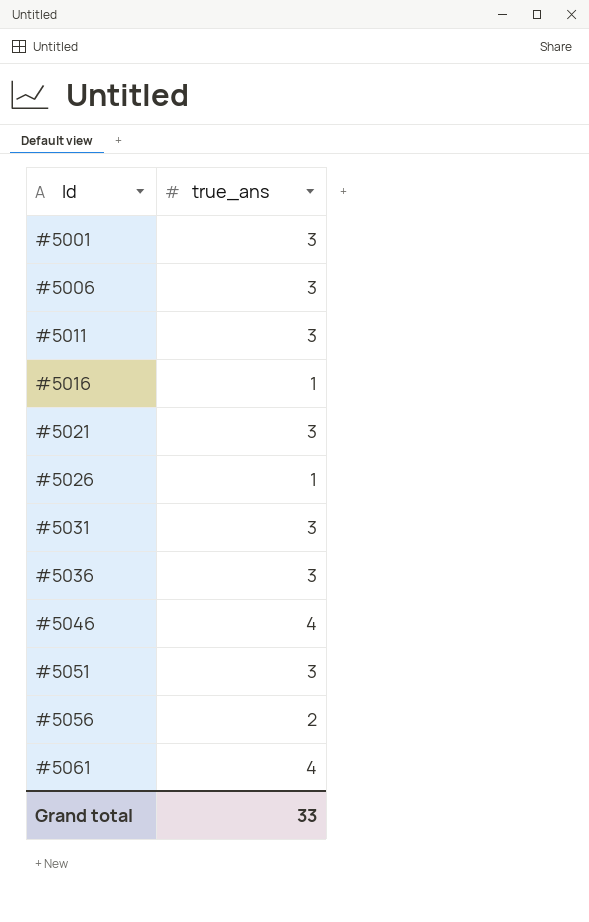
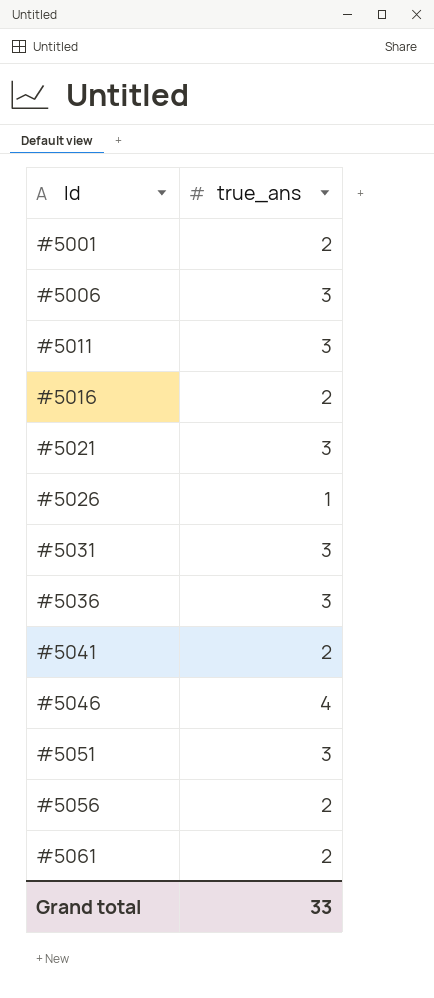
#5001 | true_ans: 3 -> 2
#5016 | true_ans: 1 -> 2
row #5041: none -> 2
#5061 | true_ans: 4 -> 2

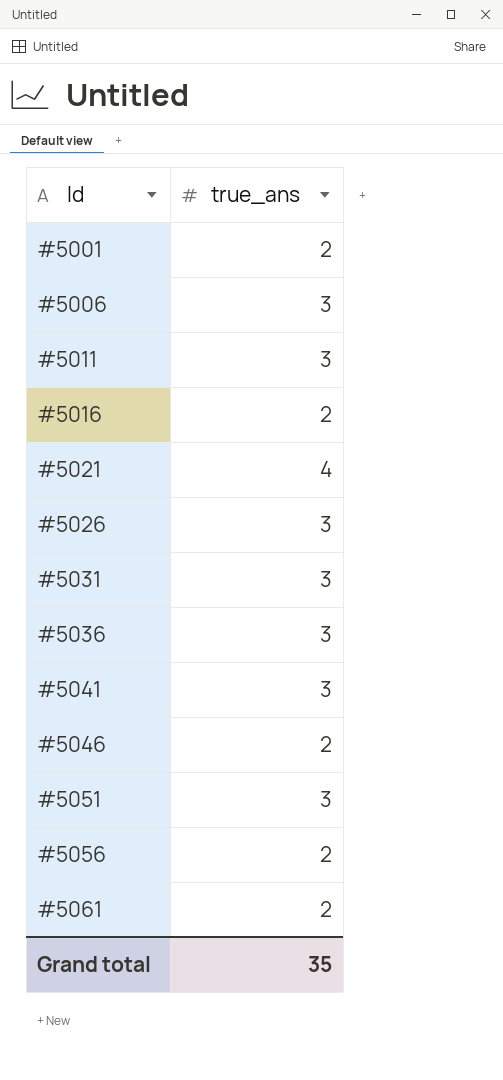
#5021 | true_ans: 3 -> 4
#5026 | true_ans: 1 -> 3
#5041 | true_ans: 2 -> 3
#5046 | true_ans: 4 -> 2
Grand total | true_ans: 33 -> 35

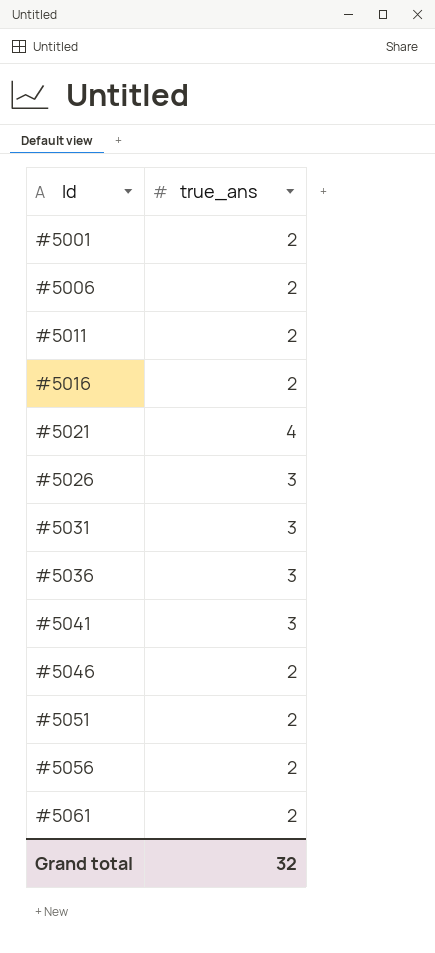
#5006 | true_ans: 3 -> 2
#5011 | true_ans: 3 -> 2
#5051 | true_ans: 3 -> 2
Grand total | true_ans: 35 -> 32

